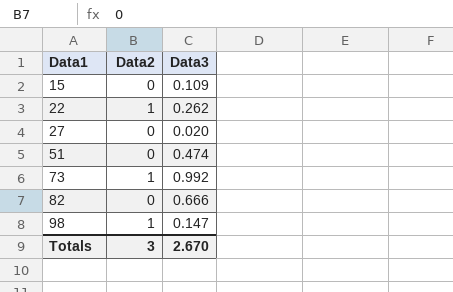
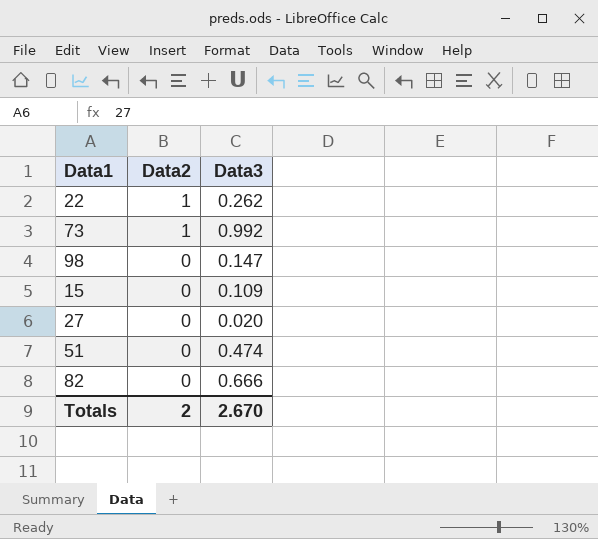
row order: Data1 ascending -> Data2 descending
98 | Data2: 1 -> 0
Totals | Data2: 3 -> 2

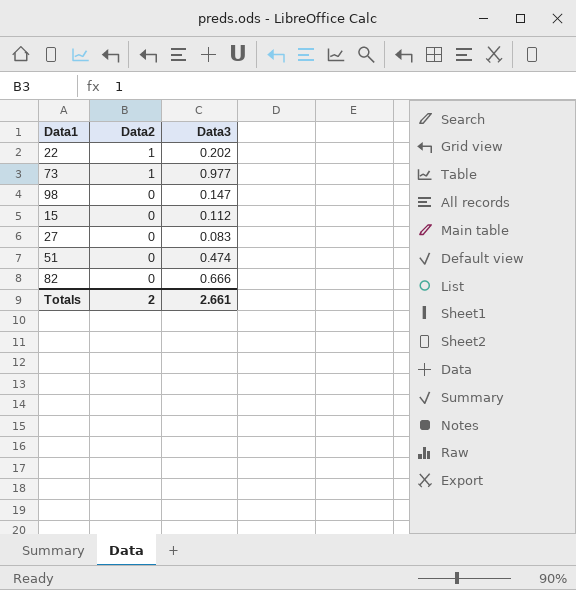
22 | Data3: 0.262 -> 0.202
73 | Data3: 0.992 -> 0.977
15 | Data3: 0.109 -> 0.112
27 | Data3: 0.020 -> 0.083
Totals | Data3: 2.670 -> 2.661

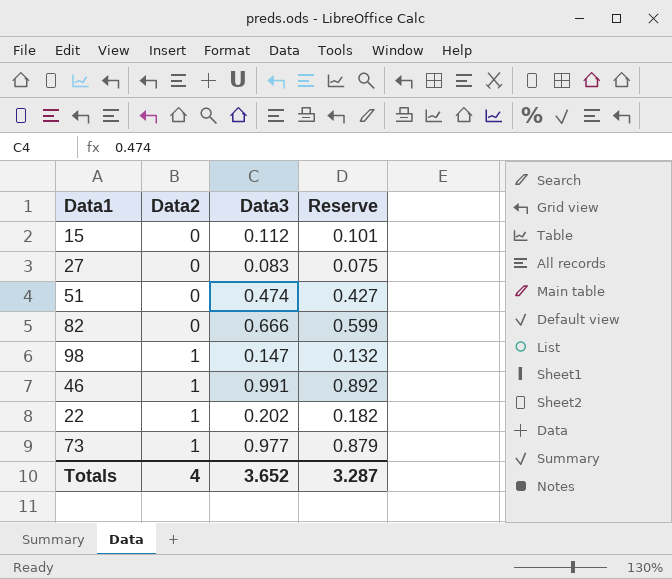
row order: Data2 descending -> Data2 ascending
column Reserve | formula: none -> [Data3] * 0.9
98 | Data2: 0 -> 1
row 46: none -> 1 | 0.991 | 0.892
Totals | Data2: 2 -> 4
Totals | Data3: 2.661 -> 3.652

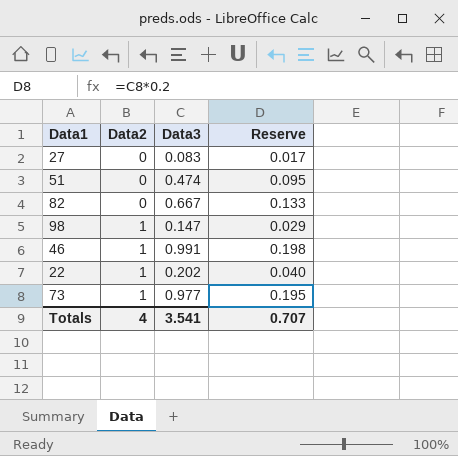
column Reserve | formula: [Data3] * 0.9 -> [Data3] * 0.2
row 15: 0 | 0.112 | 0.101 -> none
82 | Data3: 0.666 -> 0.667
Totals | Data3: 3.652 -> 3.541
Totals | Reserve: 3.287 -> 0.707

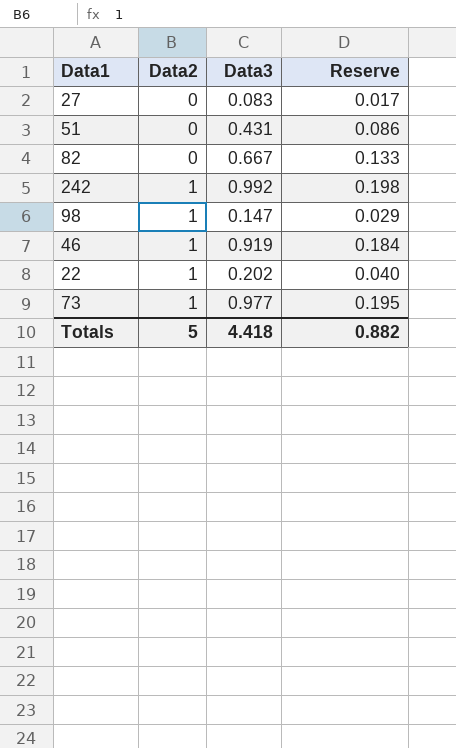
51 | Data3: 0.474 -> 0.431
51 | Reserve: 0.095 -> 0.086
row 242: none -> 1 | 0.992 | 0.198
46 | Data3: 0.991 -> 0.919
46 | Reserve: 0.198 -> 0.184
Totals | Data2: 4 -> 5
Totals | Data3: 3.541 -> 4.418
Totals | Reserve: 0.707 -> 0.882

